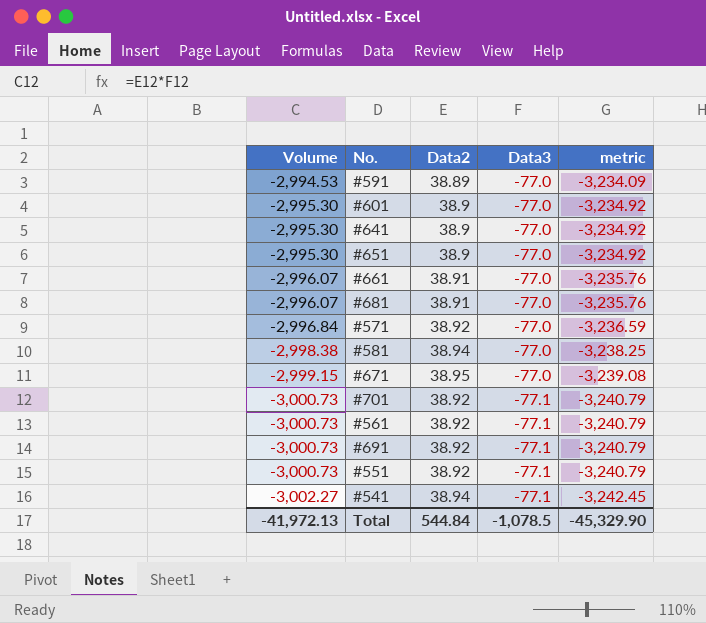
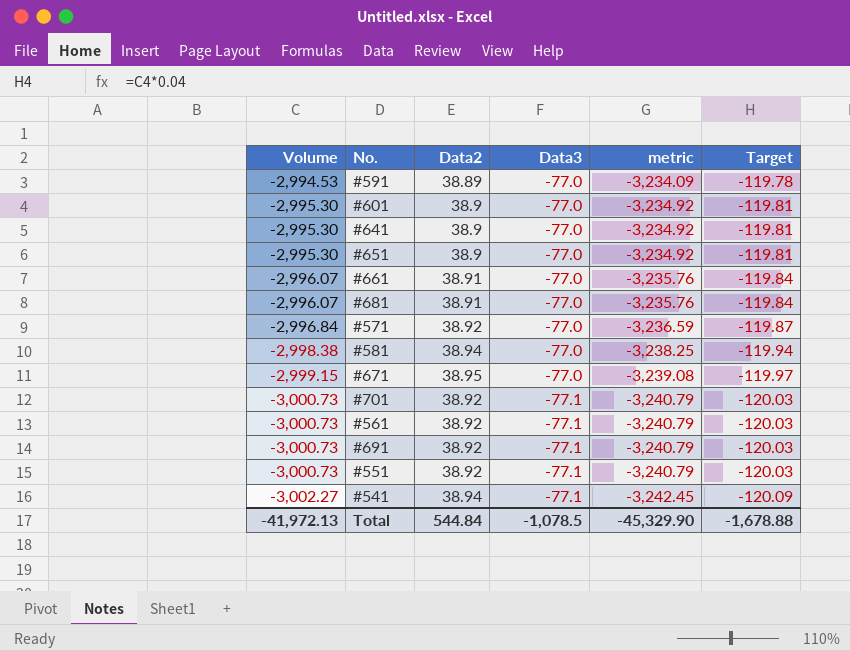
column Target | formula: none -> [Volume] * 0.04

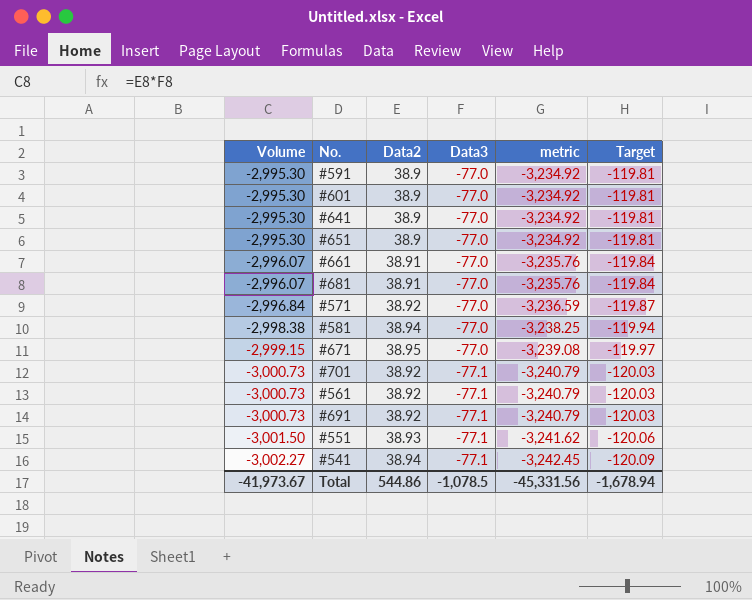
#591 | Volume: -2,994.53 -> -2,995.30
#591 | Data2: 38.89 -> 38.9
#591 | metric: -3,234.09 -> -3,234.92
#591 | Target: -119.78 -> -119.81
#551 | Volume: -3,000.73 -> -3,001.50
#551 | Data2: 38.92 -> 38.93
#551 | metric: -3,240.79 -> -3,241.62
#551 | Target: -120.03 -> -120.06
Total | Volume: -41,972.13 -> -41,973.67
Total | Data2: 544.84 -> 544.86
Total | metric: -45,329.90 -> -45,331.56
Total | Target: -1,678.88 -> -1,678.94

